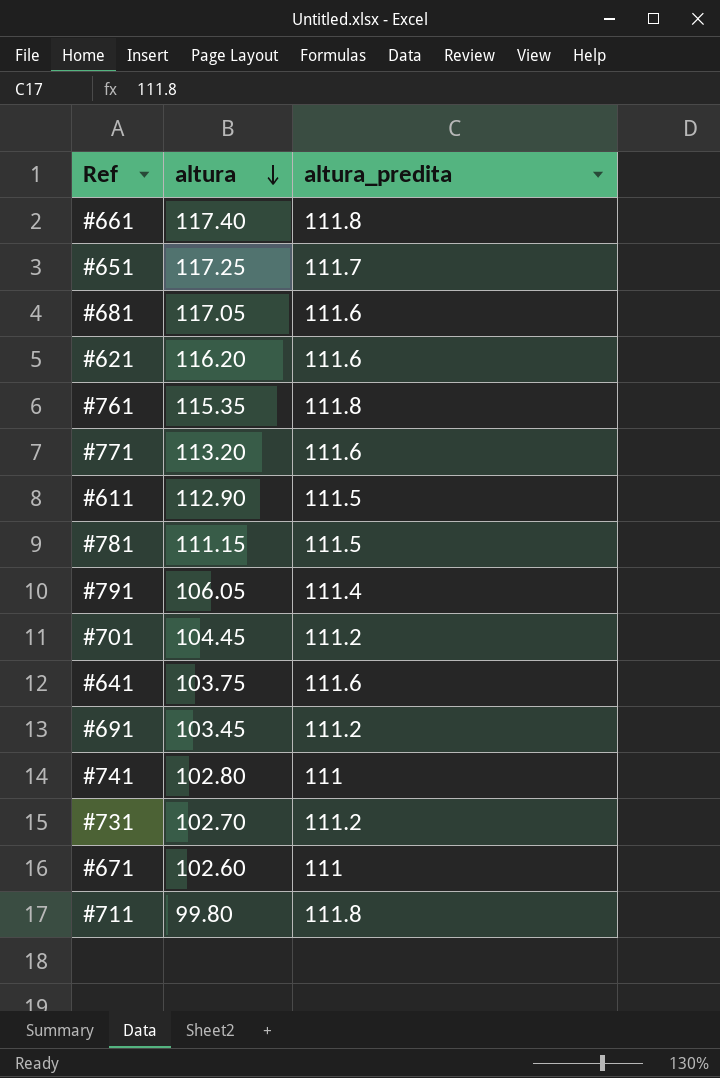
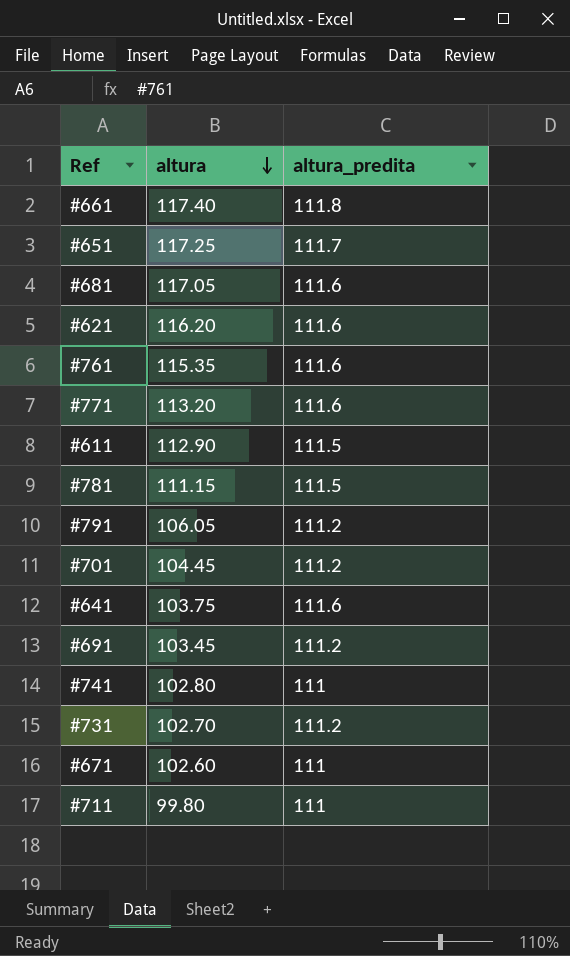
#761 | altura_predita: 111.8 -> 111.6
#791 | altura_predita: 111.4 -> 111.2
#711 | altura_predita: 111.8 -> 111

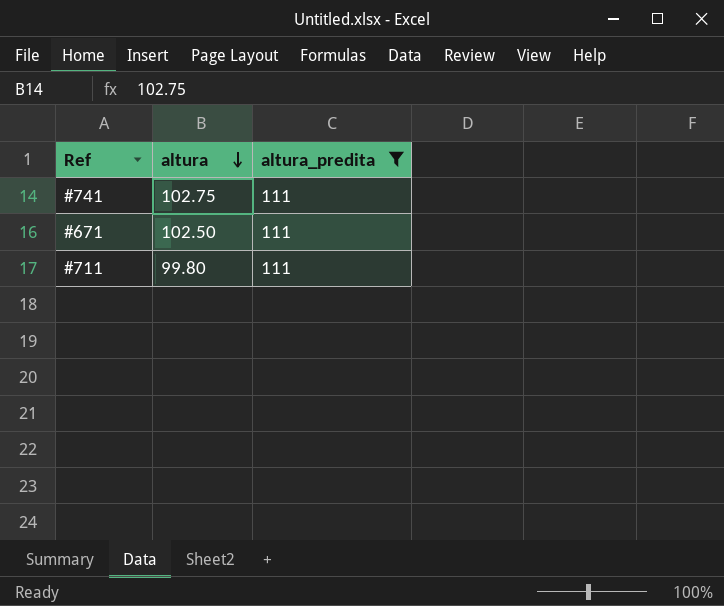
filter: none -> altura_predita = 111
#741 | altura: 102.80 -> 102.75
#671 | altura: 102.60 -> 102.50

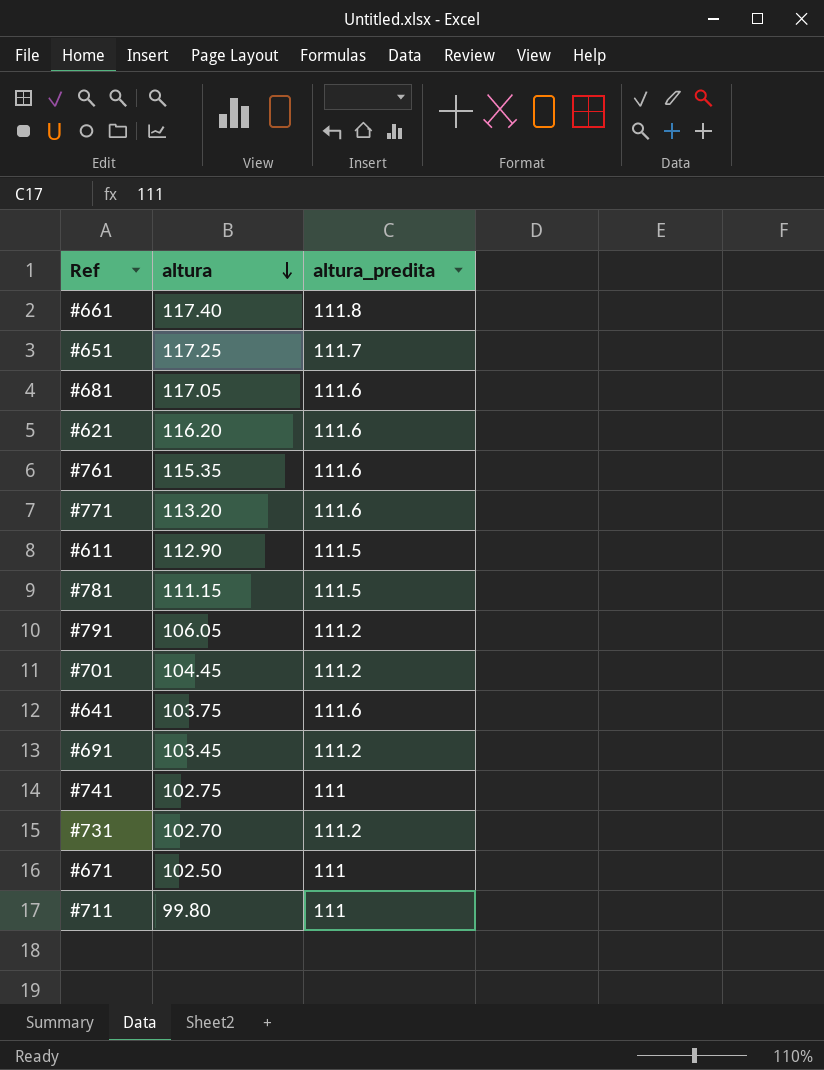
filter: altura_predita = 111 -> none

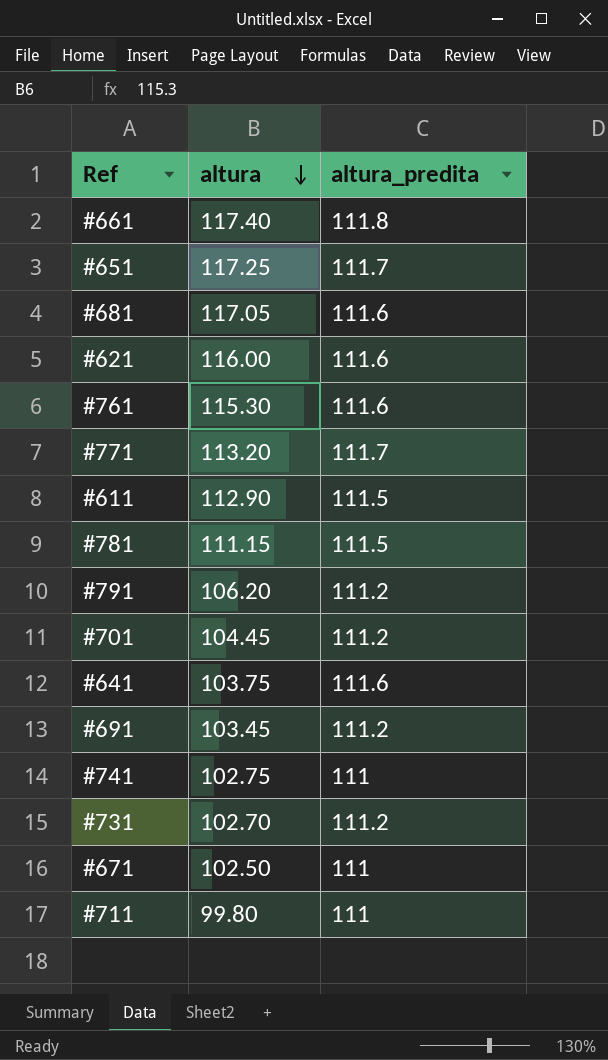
#621 | altura: 116.20 -> 116.00
#761 | altura: 115.35 -> 115.30
#771 | altura_predita: 111.6 -> 111.7
#791 | altura: 106.05 -> 106.20

